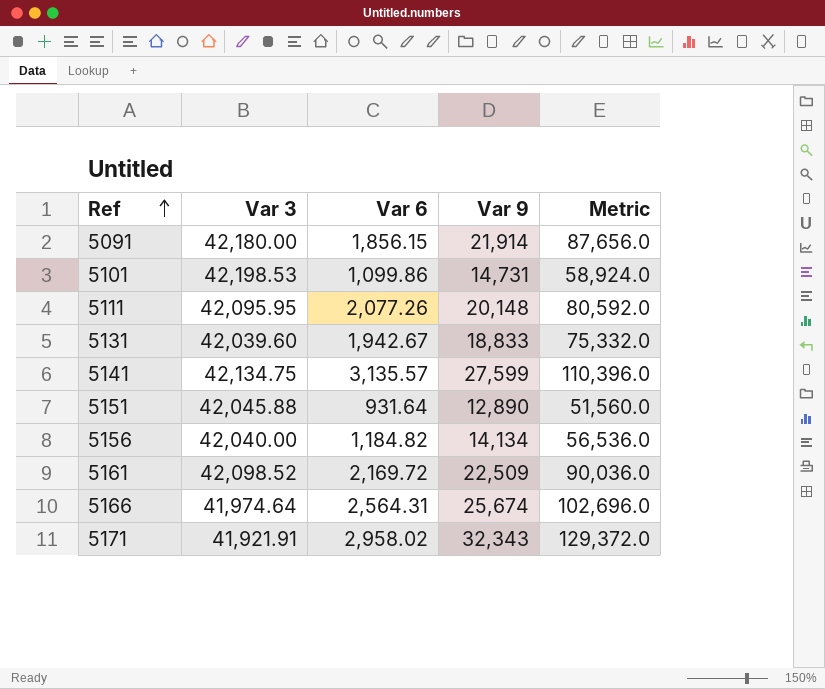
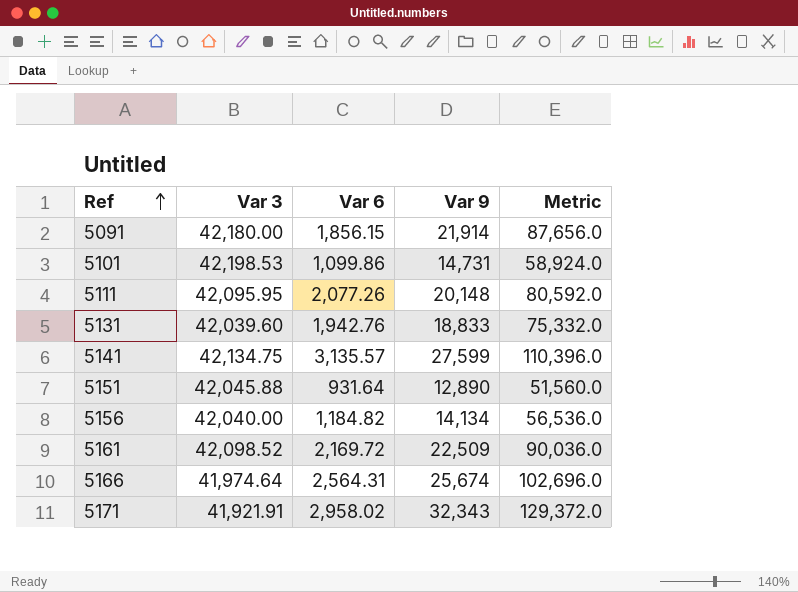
5131 | Var 6: 1,942.67 -> 1,942.76

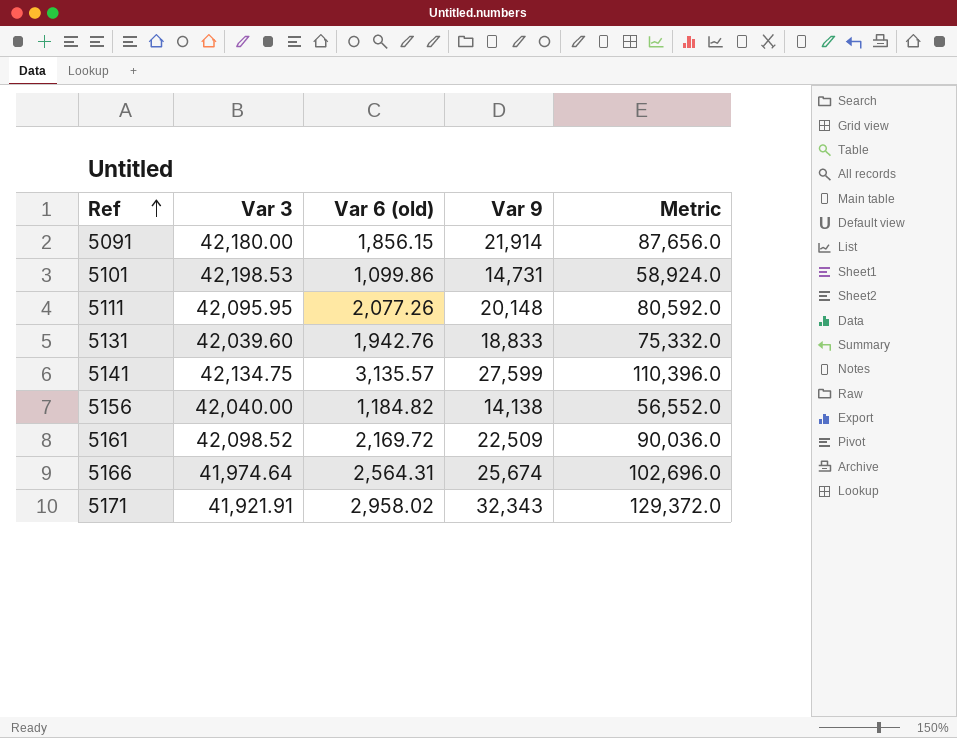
column name: Var 6 -> Var 6 (old)
row 5151: 42,045.88 | 931.64 | 12,890 | 51,560.0 -> none
5156 | Var 9: 14,134 -> 14,138
5156 | Metric: 56,536.0 -> 56,552.0

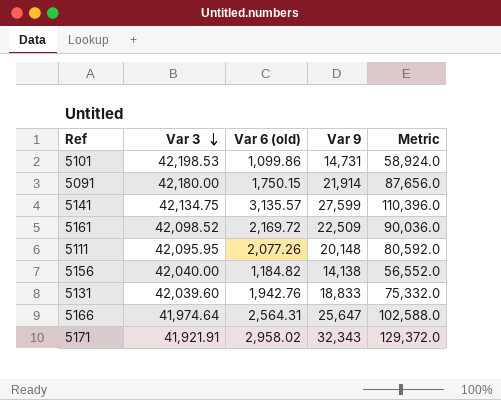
row order: Ref ascending -> Var 3 descending
5091 | Var 6 (old): 1,856.15 -> 1,750.15
5166 | Var 9: 25,674 -> 25,647
5166 | Metric: 102,696.0 -> 102,588.0

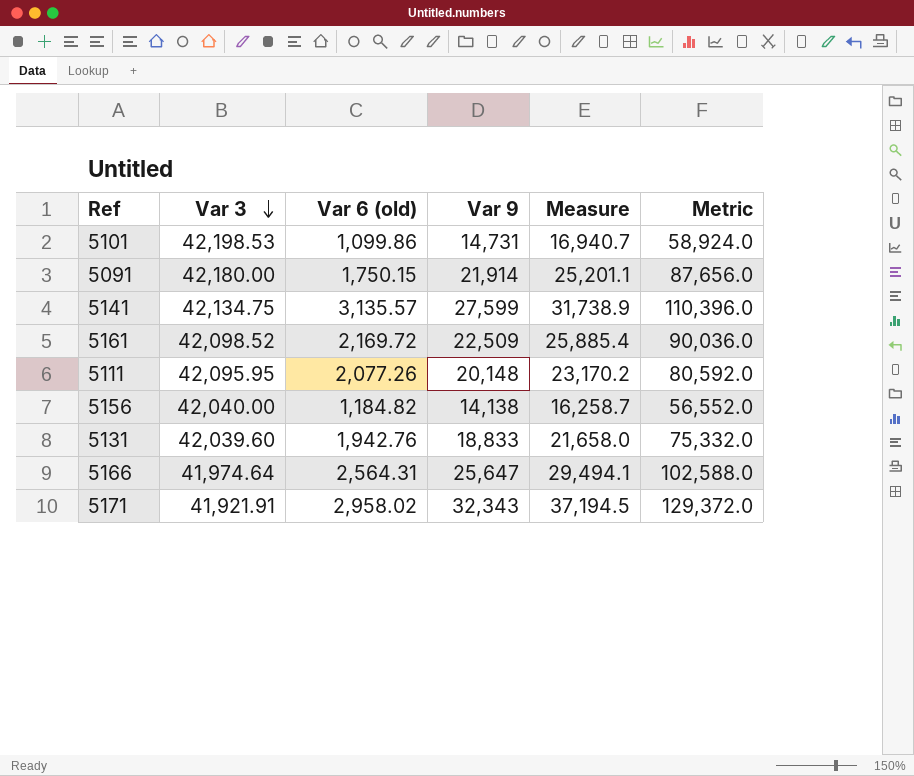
column Measure | formula: none -> [Var 9] * 1.15

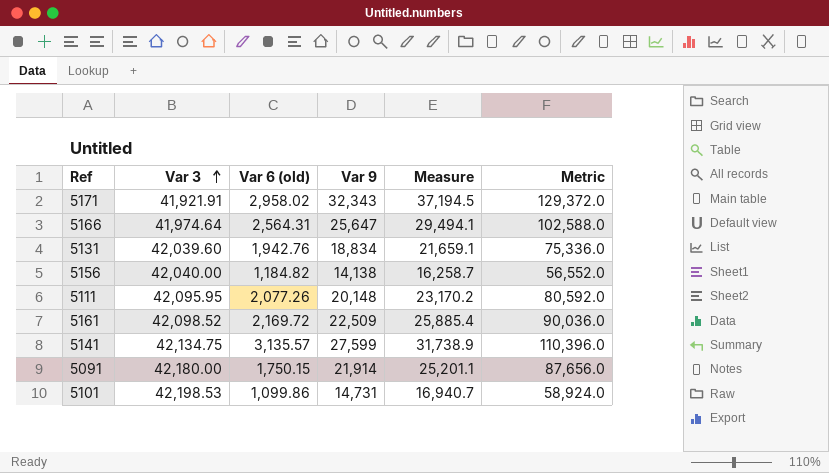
row order: Var 3 descending -> Var 3 ascending
5131 | Var 9: 18,833 -> 18,834
5131 | Measure: 21,658.0 -> 21,659.1
5131 | Metric: 75,332.0 -> 75,336.0

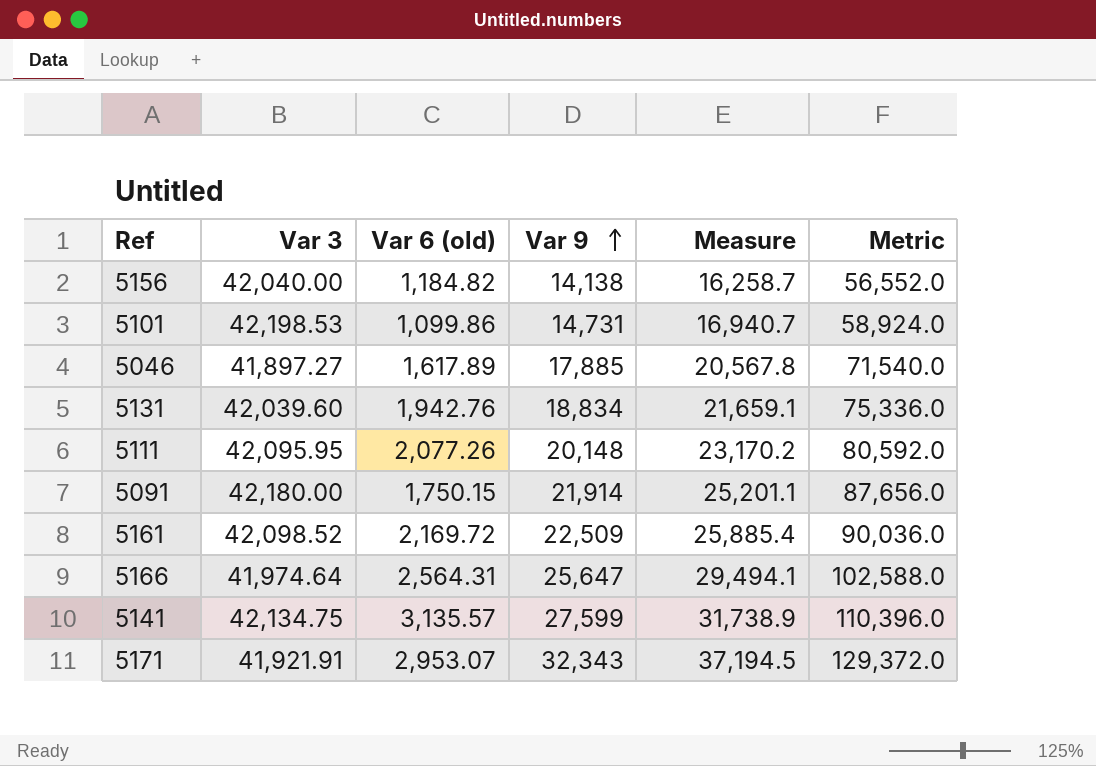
row order: Var 3 ascending -> Var 9 ascending
row 5046: none -> 41,897.27 | 1,617.89 | 17,885 | 20,567.8 | 71,540.0
5171 | Var 6 (old): 2,958.02 -> 2,953.07

